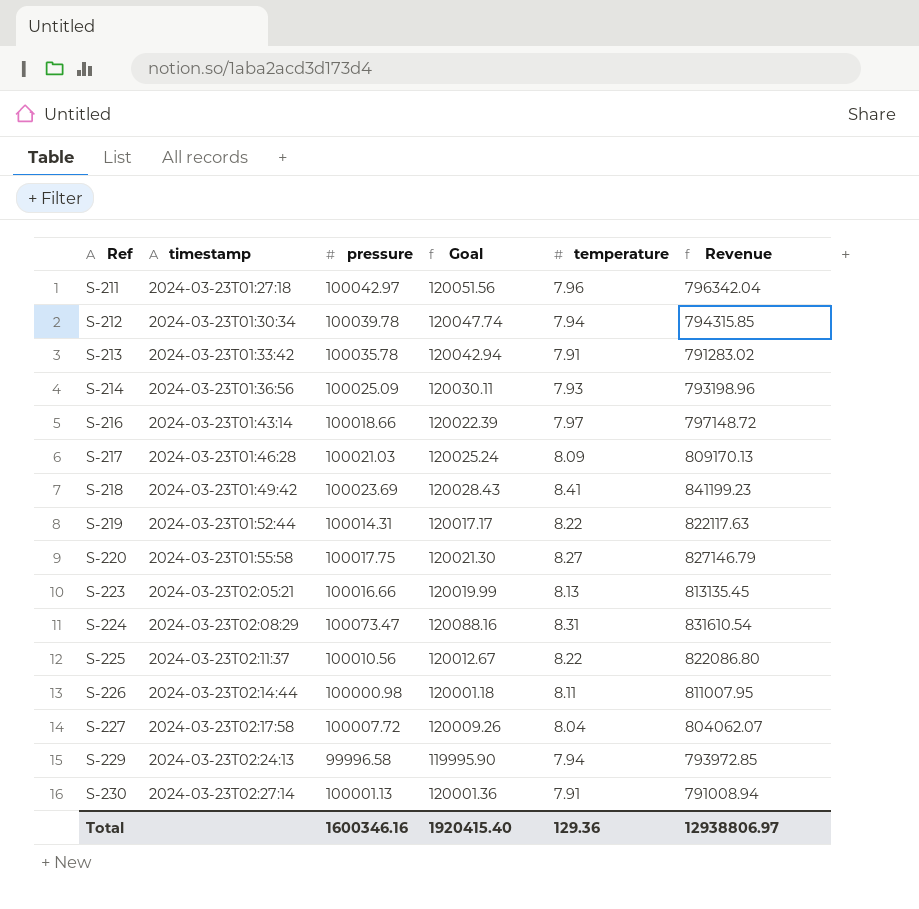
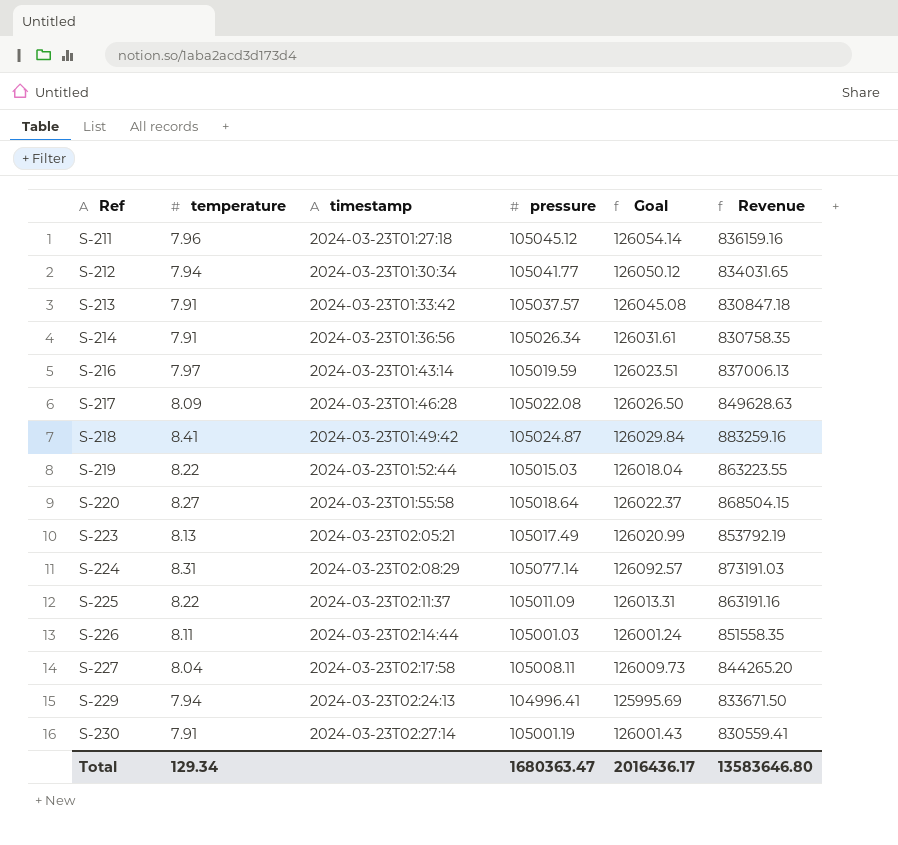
column temperature | position: 5 -> 2
S-211 | pressure: 100042.97 -> 105045.12
S-211 | Goal: 120051.56 -> 126054.14
S-211 | Revenue: 796342.04 -> 836159.16
S-212 | pressure: 100039.78 -> 105041.77
S-212 | Goal: 120047.74 -> 126050.12
S-212 | Revenue: 794315.85 -> 834031.65
S-213 | pressure: 100035.78 -> 105037.57
S-213 | Goal: 120042.94 -> 126045.08
S-213 | Revenue: 791283.02 -> 830847.18
S-214 | temperature: 7.93 -> 7.91
S-214 | pressure: 100025.09 -> 105026.34
S-214 | Goal: 120030.11 -> 126031.61
S-214 | Revenue: 793198.96 -> 830758.35
S-216 | pressure: 100018.66 -> 105019.59
S-216 | Goal: 120022.39 -> 126023.51
S-216 | Revenue: 797148.72 -> 837006.13
S-217 | pressure: 100021.03 -> 105022.08
S-217 | Goal: 120025.24 -> 126026.50
S-217 | Revenue: 809170.13 -> 849628.63
S-218 | pressure: 100023.69 -> 105024.87
S-218 | Goal: 120028.43 -> 126029.84
S-218 | Revenue: 841199.23 -> 883259.16
S-219 | pressure: 100014.31 -> 105015.03
S-219 | Goal: 120017.17 -> 126018.04
S-219 | Revenue: 822117.63 -> 863223.55
S-220 | pressure: 100017.75 -> 105018.64
S-220 | Goal: 120021.30 -> 126022.37
S-220 | Revenue: 827146.79 -> 868504.15
S-223 | pressure: 100016.66 -> 105017.49
S-223 | Goal: 120019.99 -> 126020.99
S-223 | Revenue: 813135.45 -> 853792.19
S-224 | pressure: 100073.47 -> 105077.14
S-224 | Goal: 120088.16 -> 126092.57
S-224 | Revenue: 831610.54 -> 873191.03
S-225 | pressure: 100010.56 -> 105011.09
S-225 | Goal: 120012.67 -> 126013.31
S-225 | Revenue: 822086.80 -> 863191.16
S-226 | pressure: 100000.98 -> 105001.03
S-226 | Goal: 120001.18 -> 126001.24
S-226 | Revenue: 811007.95 -> 851558.35
S-227 | pressure: 100007.72 -> 105008.11
S-227 | Goal: 120009.26 -> 126009.73
S-227 | Revenue: 804062.07 -> 844265.20
S-229 | pressure: 99996.58 -> 104996.41
S-229 | Goal: 119995.90 -> 125995.69
S-229 | Revenue: 793972.85 -> 833671.50
S-230 | pressure: 100001.13 -> 105001.19
S-230 | Goal: 120001.36 -> 126001.43
S-230 | Revenue: 791008.94 -> 830559.41
Total | temperature: 129.36 -> 129.34
Total | pressure: 1600346.16 -> 1680363.47
Total | Goal: 1920415.40 -> 2016436.17
Total | Revenue: 12938806.97 -> 13583646.80

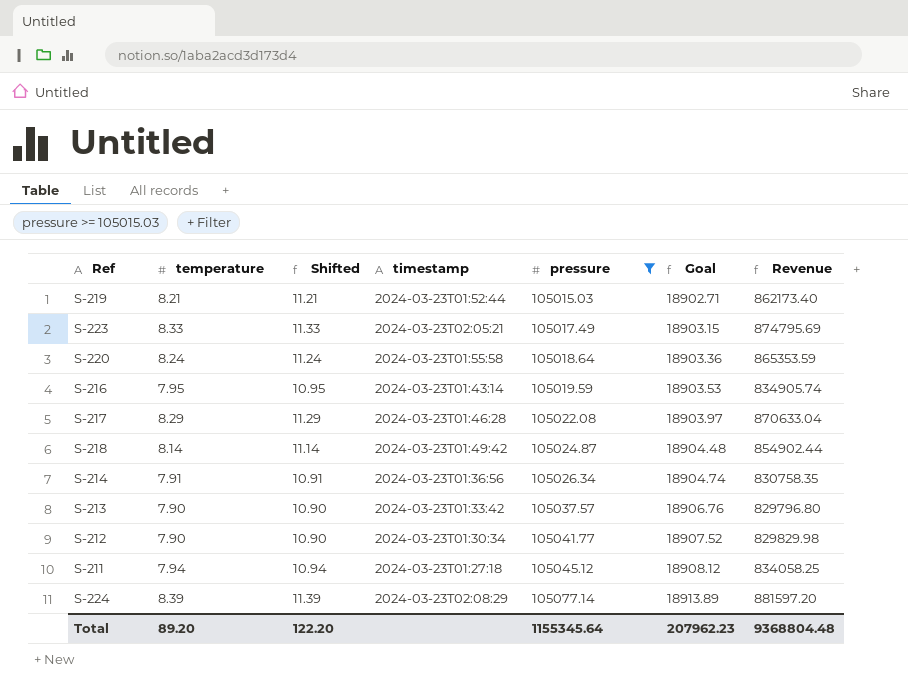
filter: none -> pressure >= 105015.03
row order: Ref ascending -> pressure ascending
column Shifted | formula: none -> [temperature] + 3
column Goal | formula: [pressure] * 1.2 -> [pressure] * 0.18
S-219 | temperature: 8.22 -> 8.21
S-219 | Revenue: 863223.55 -> 862173.40
S-223 | temperature: 8.13 -> 8.33
S-223 | Revenue: 853792.19 -> 874795.69
S-220 | temperature: 8.27 -> 8.24
S-220 | Revenue: 868504.15 -> 865353.59
S-216 | temperature: 7.97 -> 7.95
S-216 | Revenue: 837006.13 -> 834905.74
S-217 | temperature: 8.09 -> 8.29
S-217 | Revenue: 849628.63 -> 870633.04
S-218 | temperature: 8.41 -> 8.14
S-218 | Revenue: 883259.16 -> 854902.44
S-213 | temperature: 7.91 -> 7.90
S-213 | Revenue: 830847.18 -> 829796.80
S-212 | temperature: 7.94 -> 7.90
S-212 | Revenue: 834031.65 -> 829829.98
S-211 | temperature: 7.96 -> 7.94
S-211 | Revenue: 836159.16 -> 834058.25
S-224 | temperature: 8.31 -> 8.39
S-224 | Revenue: 873191.03 -> 881597.20
Total | temperature: 129.34 -> 89.20
Total | pressure: 1680363.47 -> 1155345.64
Total | Goal: 2016436.17 -> 207962.23
Total | Revenue: 13583646.80 -> 9368804.48

